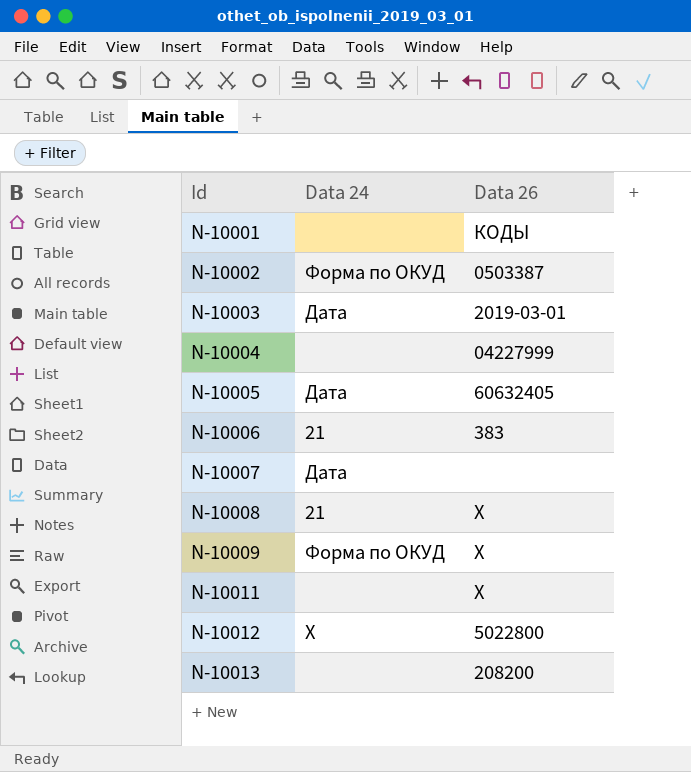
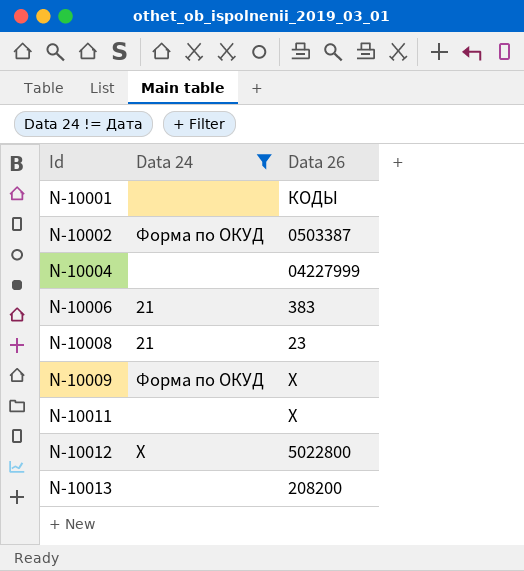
filter: none -> Data 24 != Дата
N-10008 | Data 26: X -> 23

